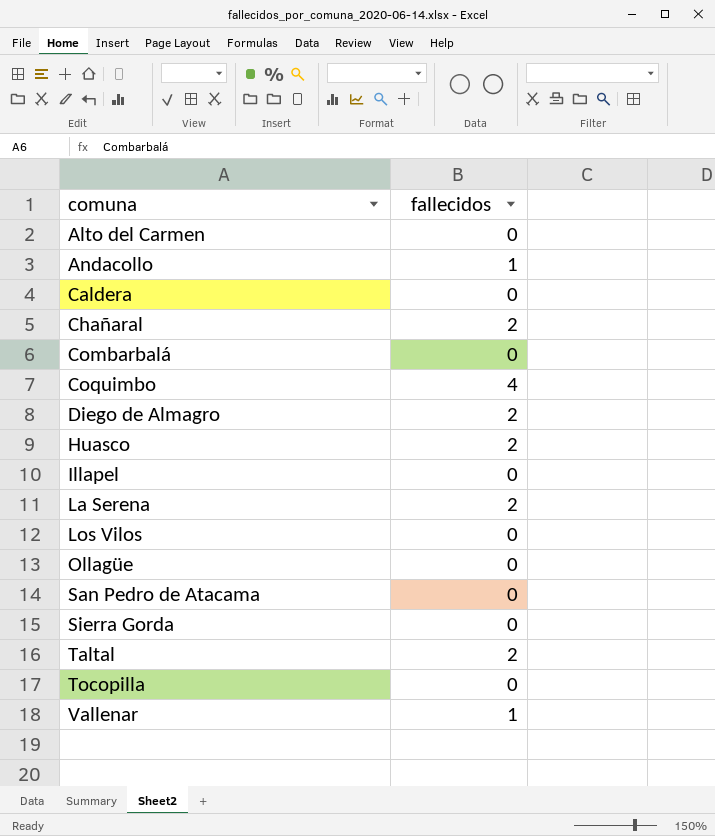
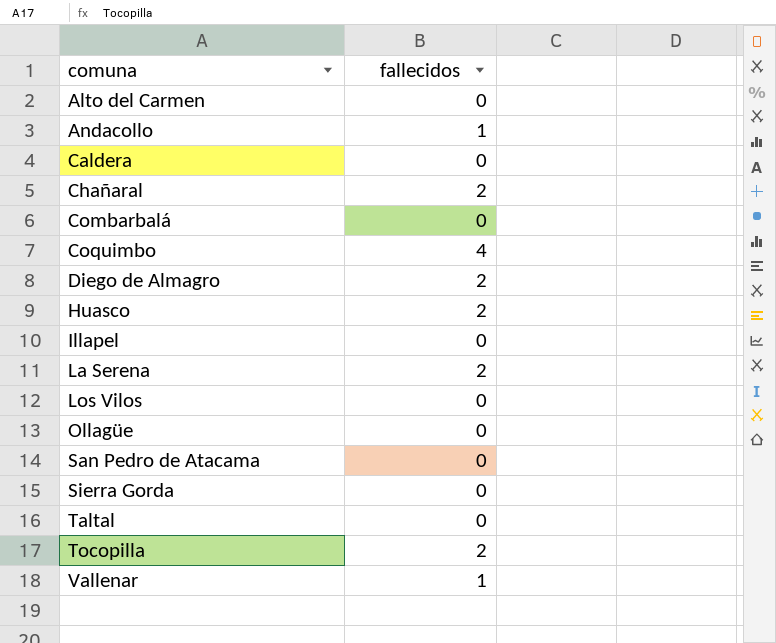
Taltal | fallecidos: 2 -> 0
Tocopilla | fallecidos: 0 -> 2

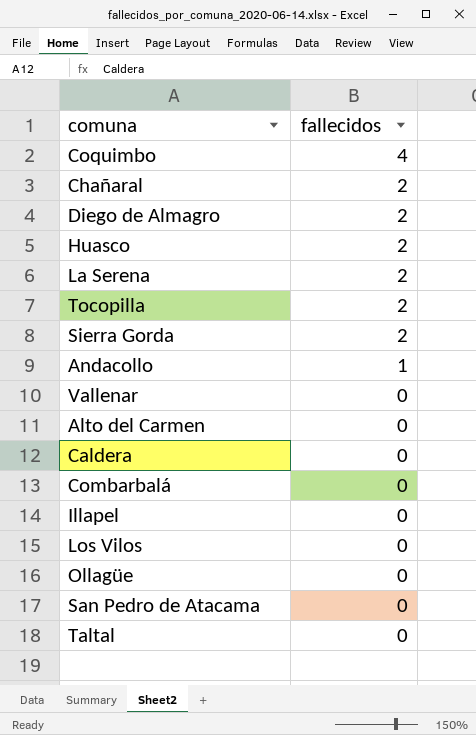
row order: comuna ascending -> fallecidos descending
Sierra Gorda | fallecidos: 0 -> 2
Vallenar | fallecidos: 1 -> 0

